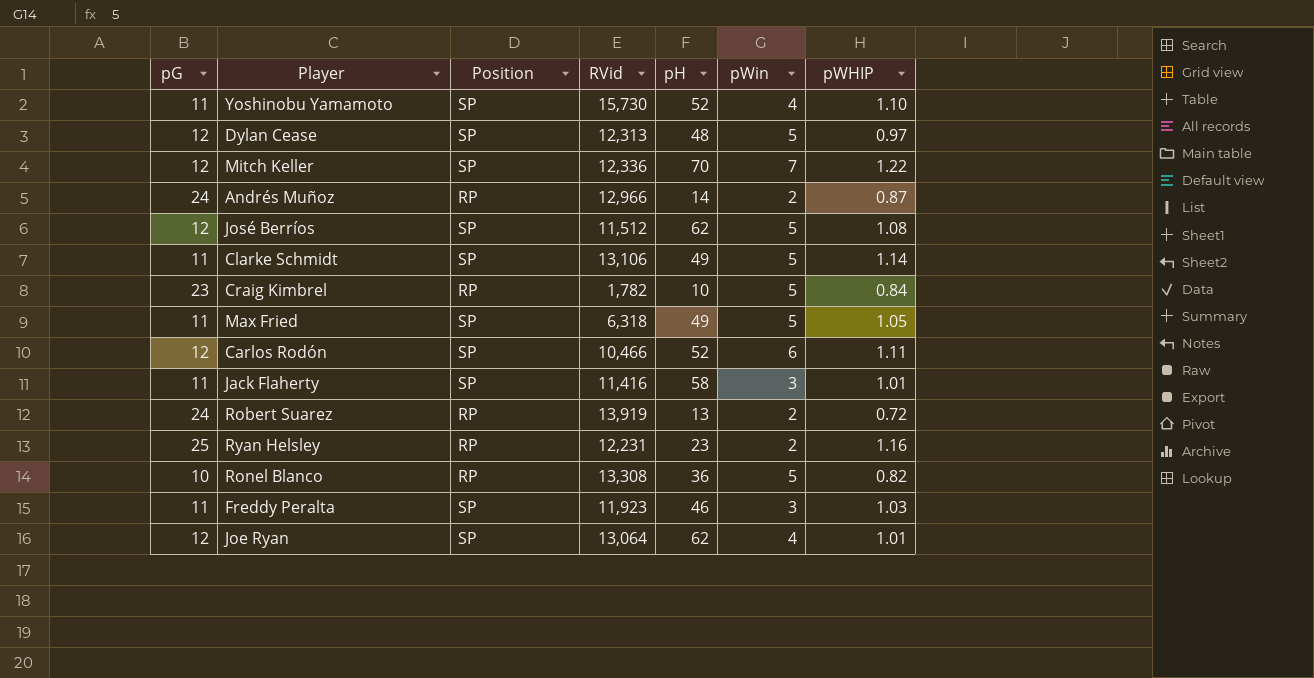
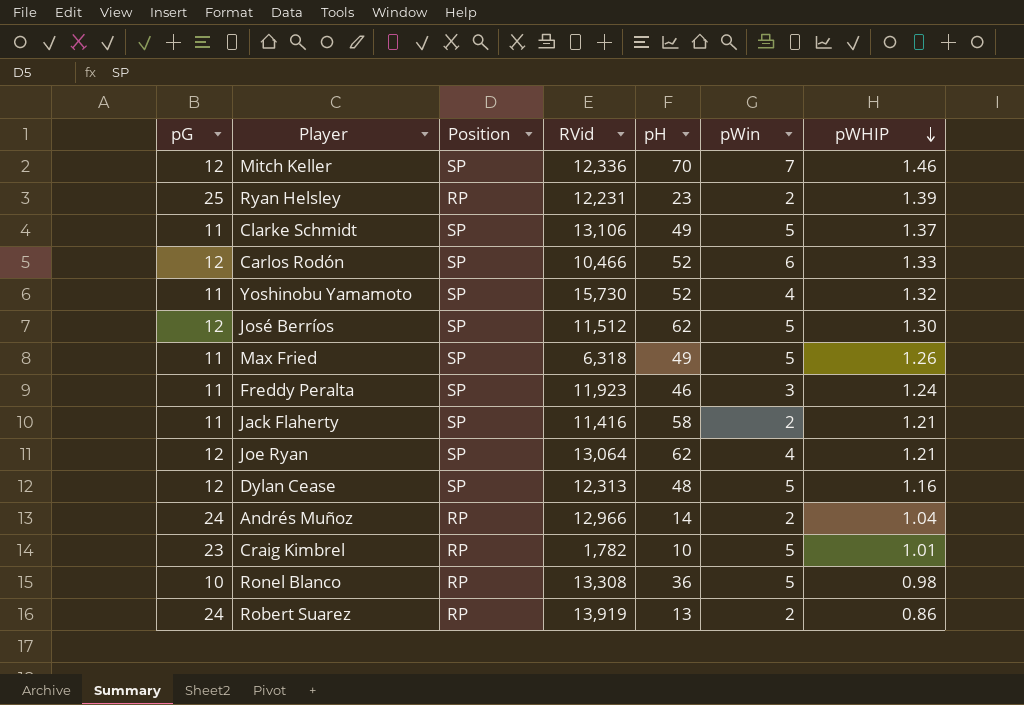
row order: none -> pWHIP descending
Mitch Keller | pWHIP: 1.22 -> 1.46
Ryan Helsley | pWHIP: 1.16 -> 1.39
Clarke Schmidt | pWHIP: 1.14 -> 1.37
Carlos Rodón | pWHIP: 1.11 -> 1.33
Yoshinobu Yamamoto | pWHIP: 1.10 -> 1.32
José Berríos | pWHIP: 1.08 -> 1.30
Max Fried | pWHIP: 1.05 -> 1.26
Freddy Peralta | pWHIP: 1.03 -> 1.24
Jack Flaherty | pWin: 3 -> 2
Jack Flaherty | pWHIP: 1.01 -> 1.21
Joe Ryan | pWHIP: 1.01 -> 1.21
Dylan Cease | pWHIP: 0.97 -> 1.16
Andrés Muñoz | pWHIP: 0.87 -> 1.04
Craig Kimbrel | pWHIP: 0.84 -> 1.01
Ronel Blanco | pWHIP: 0.82 -> 0.98
Robert Suarez | pWHIP: 0.72 -> 0.86

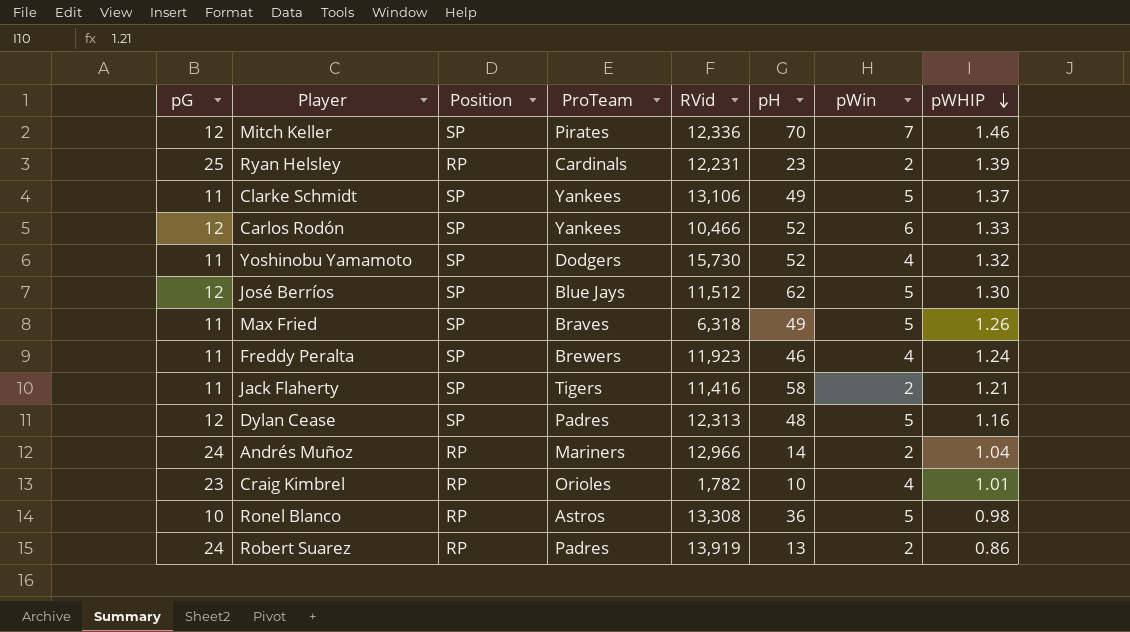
column ProTeam | position: none -> 4
row Joe Ryan: 12 | SP | 13,064 | 62 | 4 | 1.21 -> none
Freddy Peralta | pWin: 3 -> 4
Craig Kimbrel | pWin: 5 -> 4

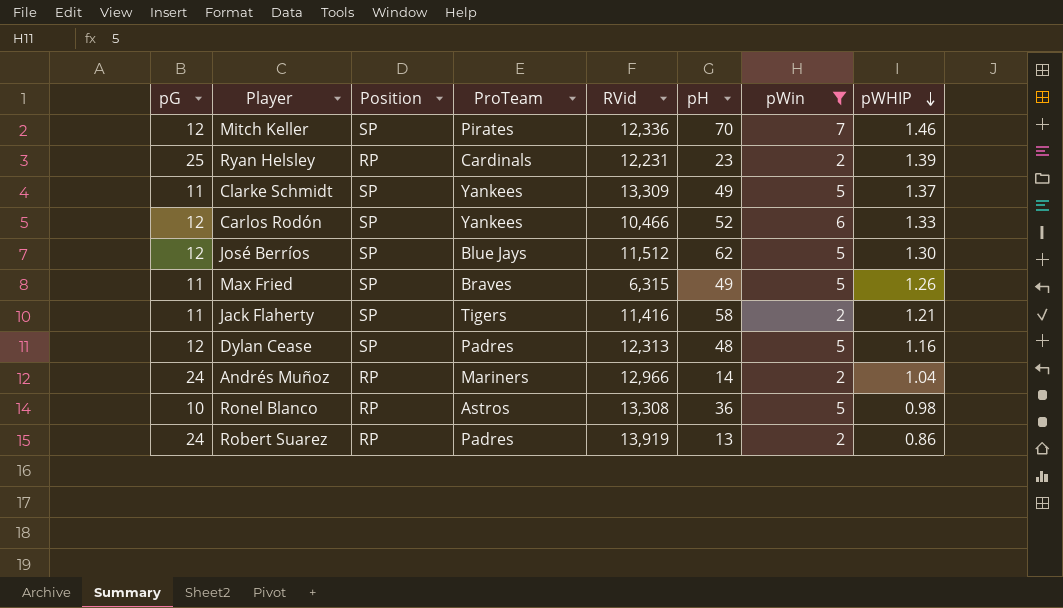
filter: none -> pWin != 4
Clarke Schmidt | RVid: 13,106 -> 13,309
Max Fried | RVid: 6,318 -> 6,315

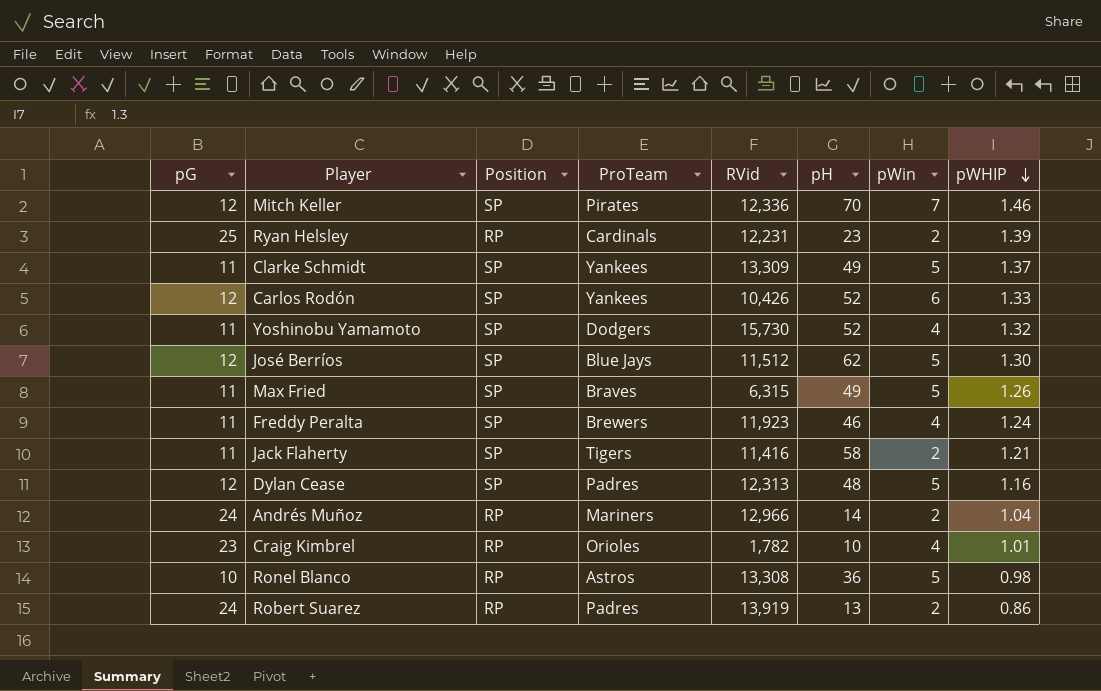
filter: pWin != 4 -> none
Carlos Rodón | RVid: 10,466 -> 10,426

